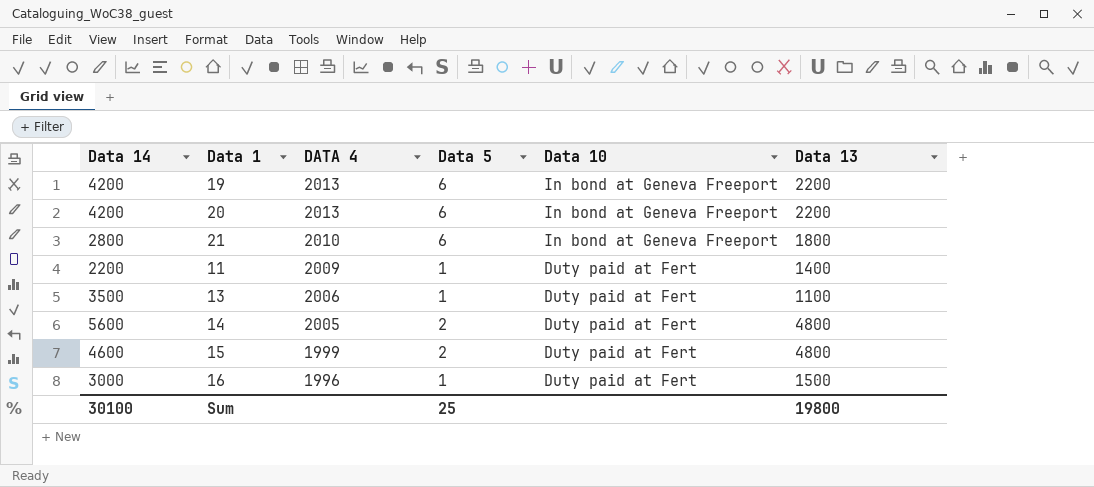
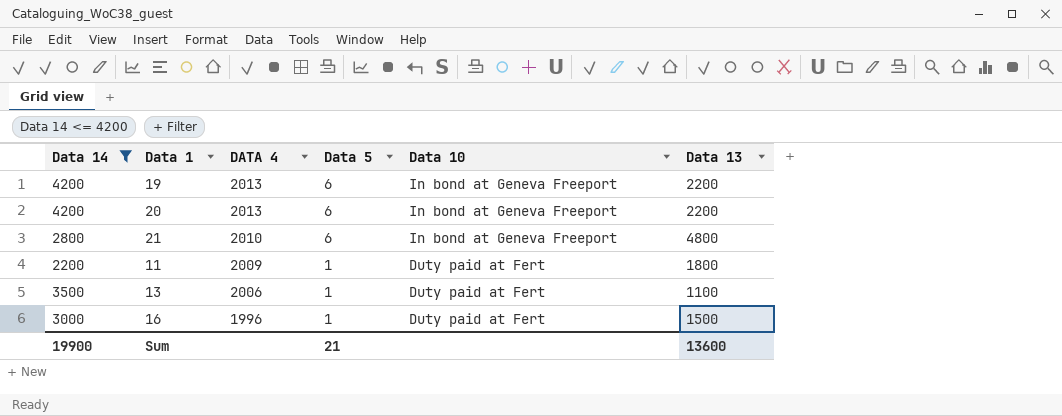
filter: none -> Data 14 <= 4200
21 | Data 13: 1800 -> 4800
11 | Data 13: 1400 -> 1800
Sum | Data 14: 30100 -> 19900
Sum | Data 5: 25 -> 21
Sum | Data 13: 19800 -> 13600

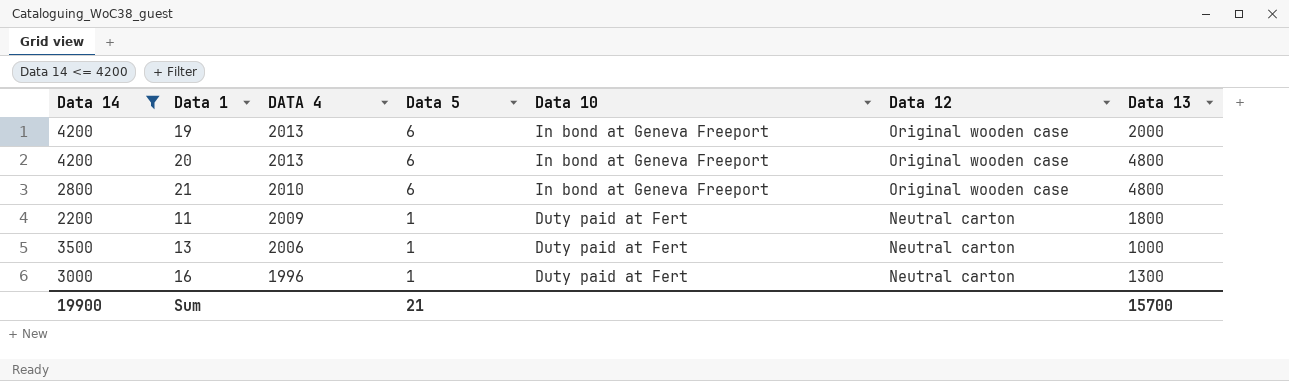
column Data 12 | position: none -> 6
19 | Data 13: 2200 -> 2000
20 | Data 13: 2200 -> 4800
13 | Data 13: 1100 -> 1000
16 | Data 13: 1500 -> 1300
Sum | Data 13: 13600 -> 15700

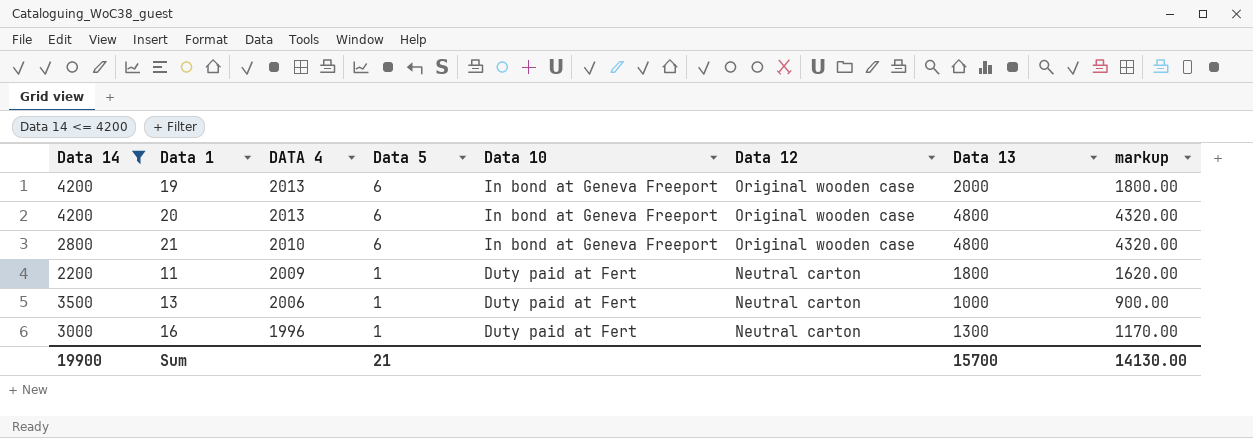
column markup | formula: none -> [Data 13] * 0.9

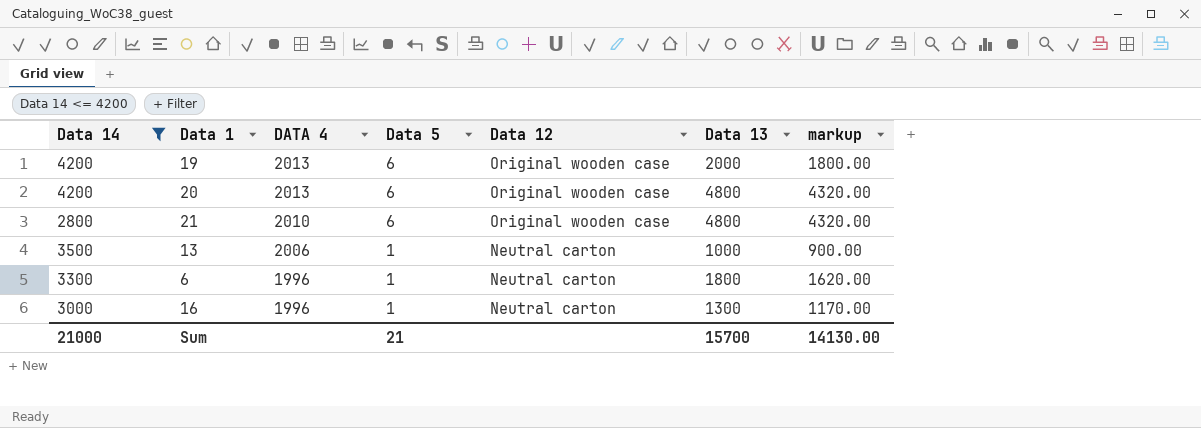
column Data 10 | position: 5 -> none
row 11: 2200 | 2009 | 1 | Duty paid at Fert | Neutral carton | 1800 | 1620.00 -> none
row 6: none -> 3300 | 1996 | 1 | Neutral carton | 1800 | 1620.00
Sum | Data 14: 19900 -> 21000

